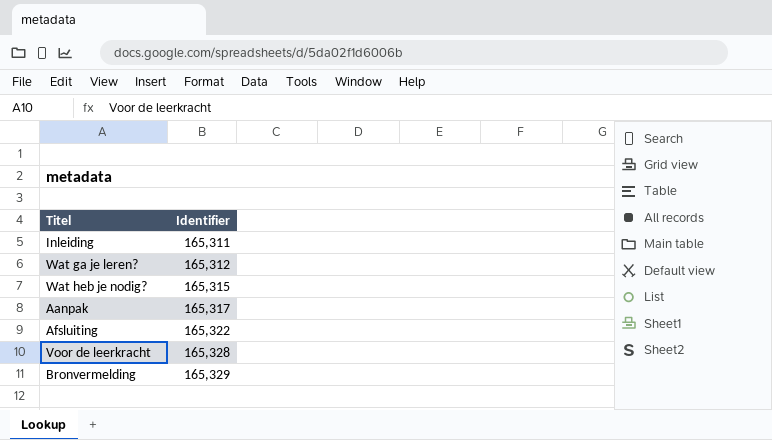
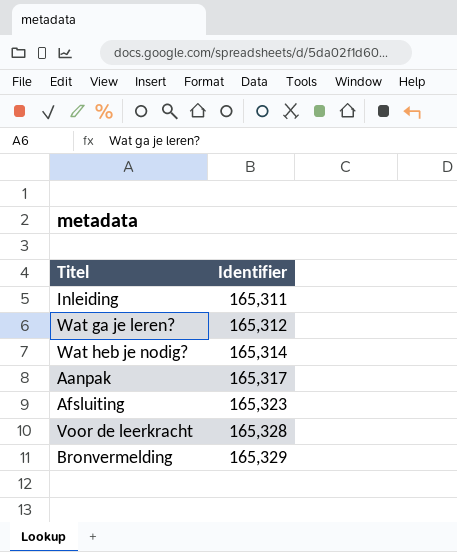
Wat heb je nodig? | Identifier: 165,315 -> 165,314
Afsluiting | Identifier: 165,322 -> 165,323

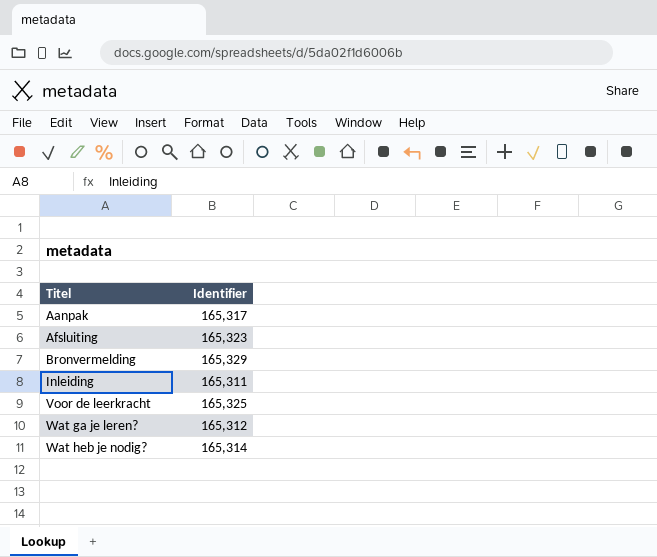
row order: Identifier ascending -> Titel ascending
Voor de leerkracht | Identifier: 165,328 -> 165,325

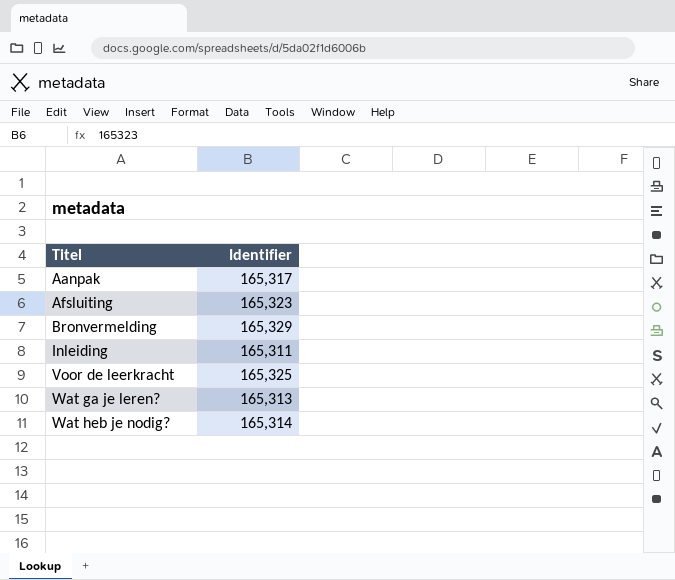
Wat ga je leren? | Identifier: 165,312 -> 165,313

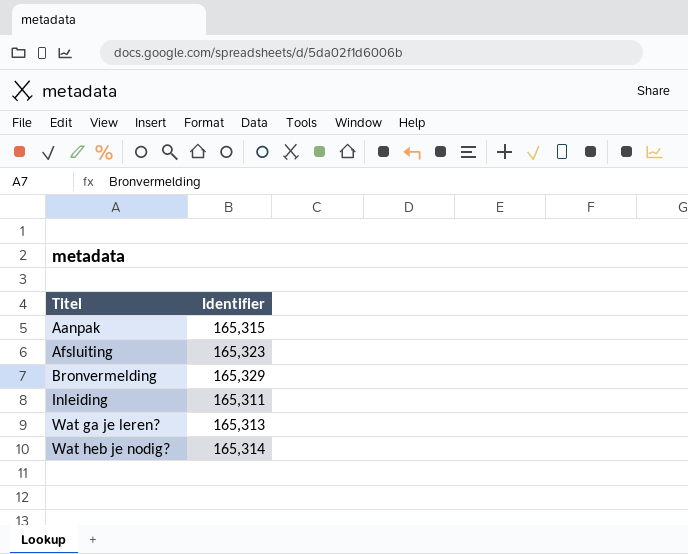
row Voor de leerkracht: 165,325 -> none
Aanpak | Identifier: 165,317 -> 165,315

